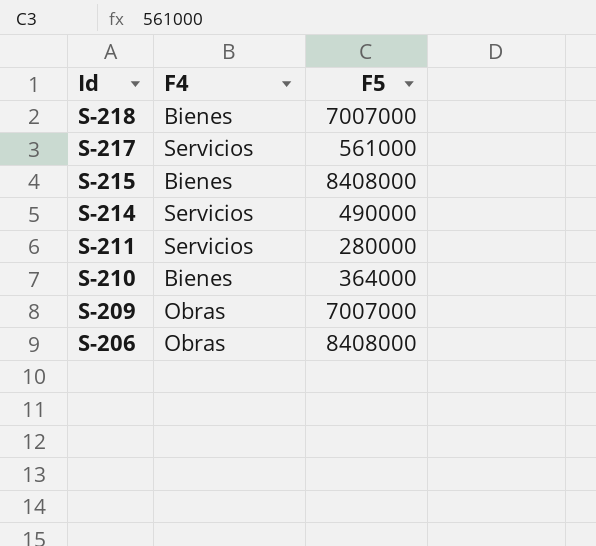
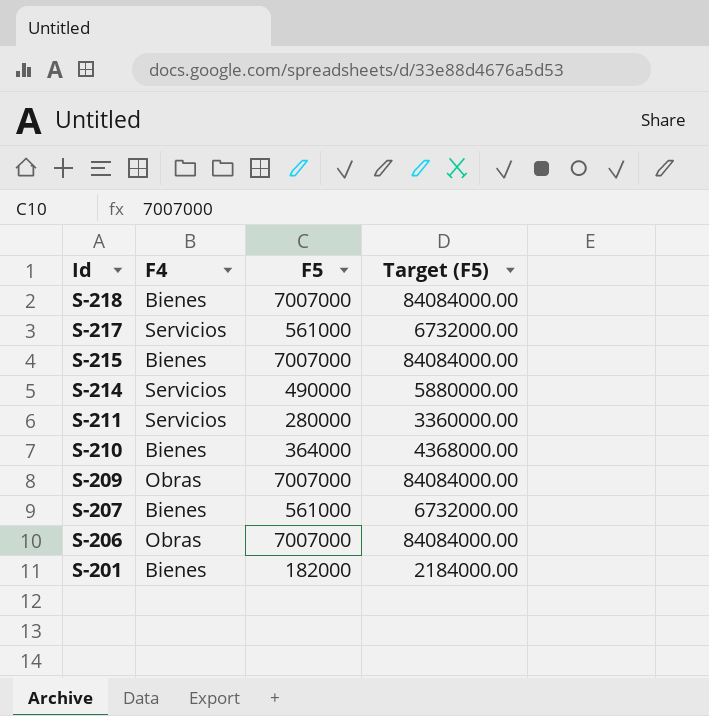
column Target (F5) | formula: none -> [F5] * 12
S-215 | F5: 8408000 -> 7007000
row S-207: none -> Bienes | 561000 | 6732000.00
S-206 | F5: 8408000 -> 7007000
row S-201: none -> Bienes | 182000 | 2184000.00

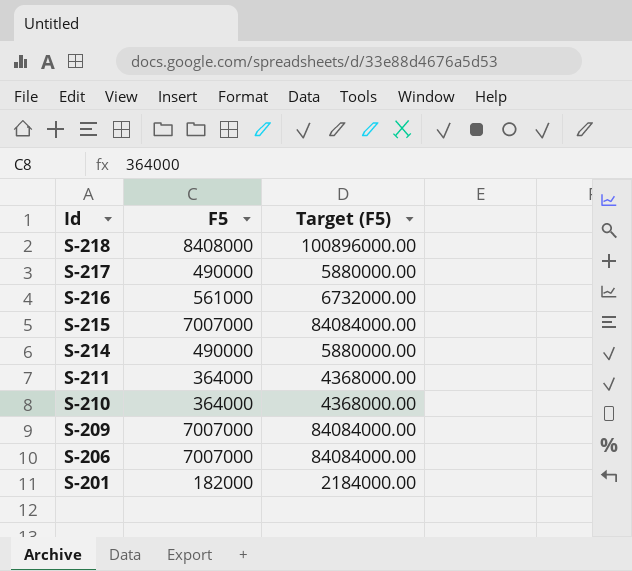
column F4 | position: 2 -> none
row S-207: Bienes | 561000 | 6732000.00 -> none
S-218 | F5: 7007000 -> 8408000
S-218 | Target (F5): 84084000.00 -> 100896000.00
S-217 | F5: 561000 -> 490000
S-217 | Target (F5): 6732000.00 -> 5880000.00
row S-216: none -> 561000 | 6732000.00
S-211 | F5: 280000 -> 364000
S-211 | Target (F5): 3360000.00 -> 4368000.00

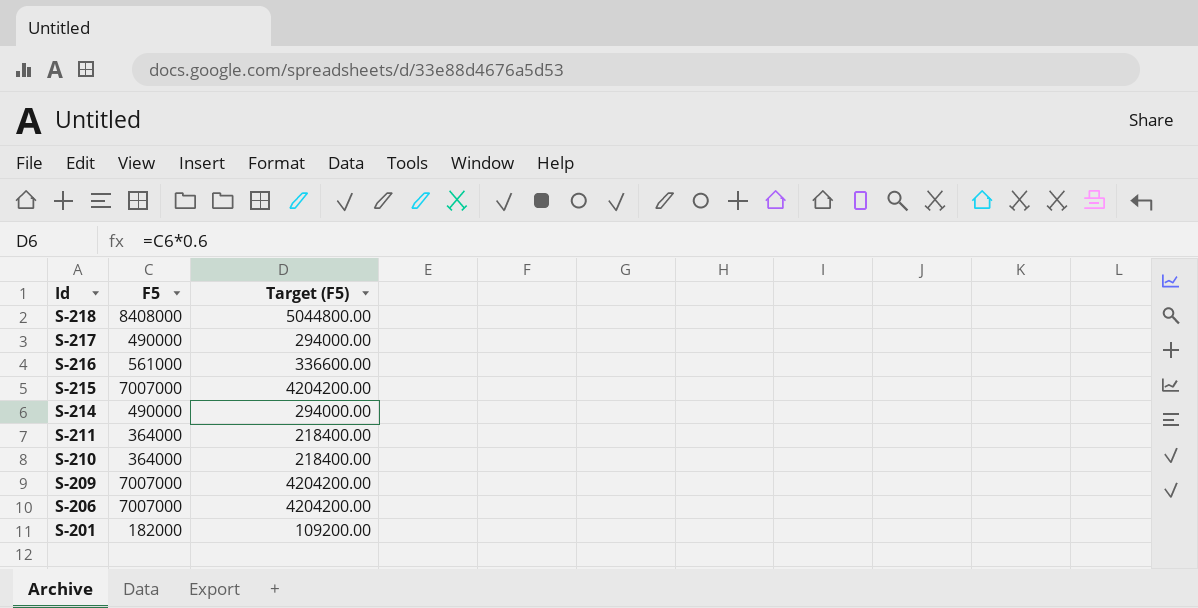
column Target (F5) | formula: [F5] * 12 -> [F5] * 0.6

